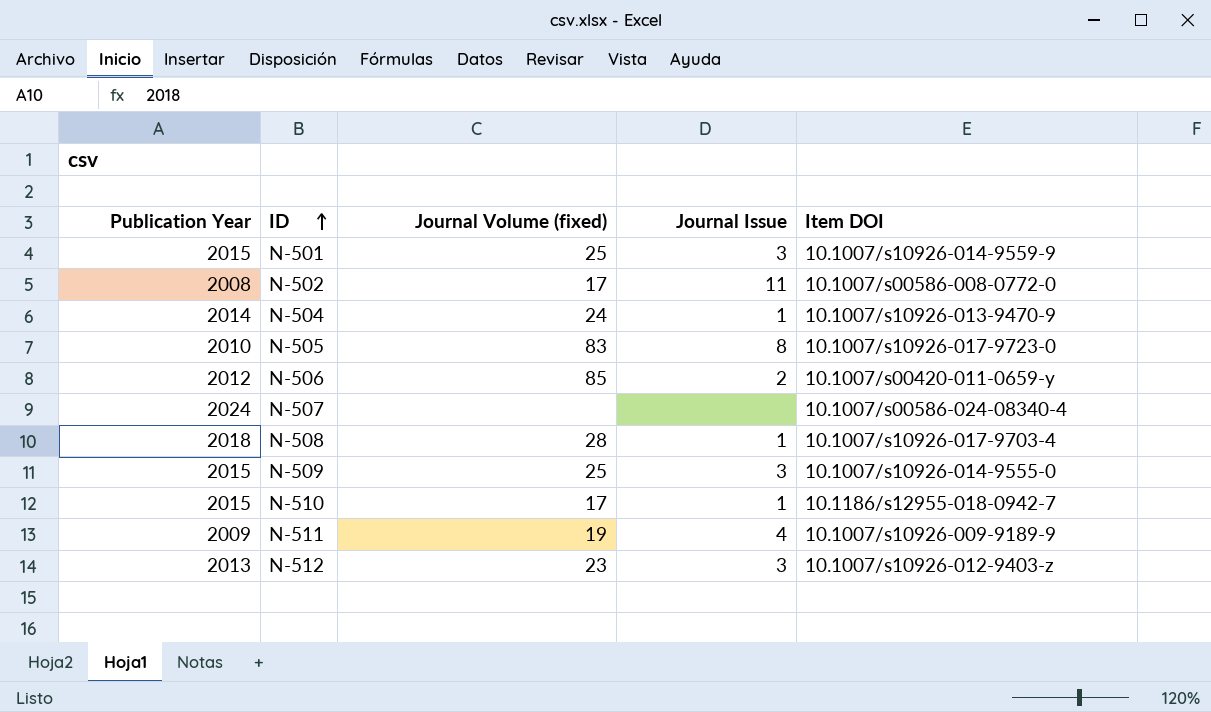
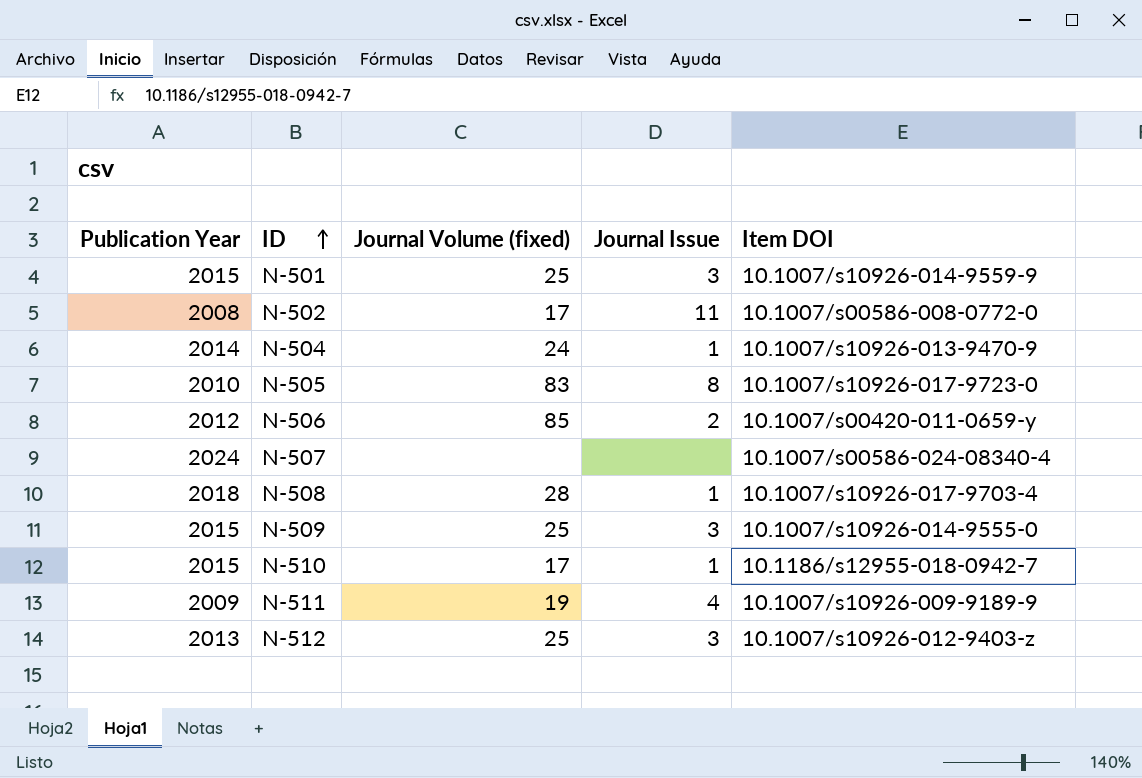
N-512 | Journal Volume (fixed): 23 -> 25

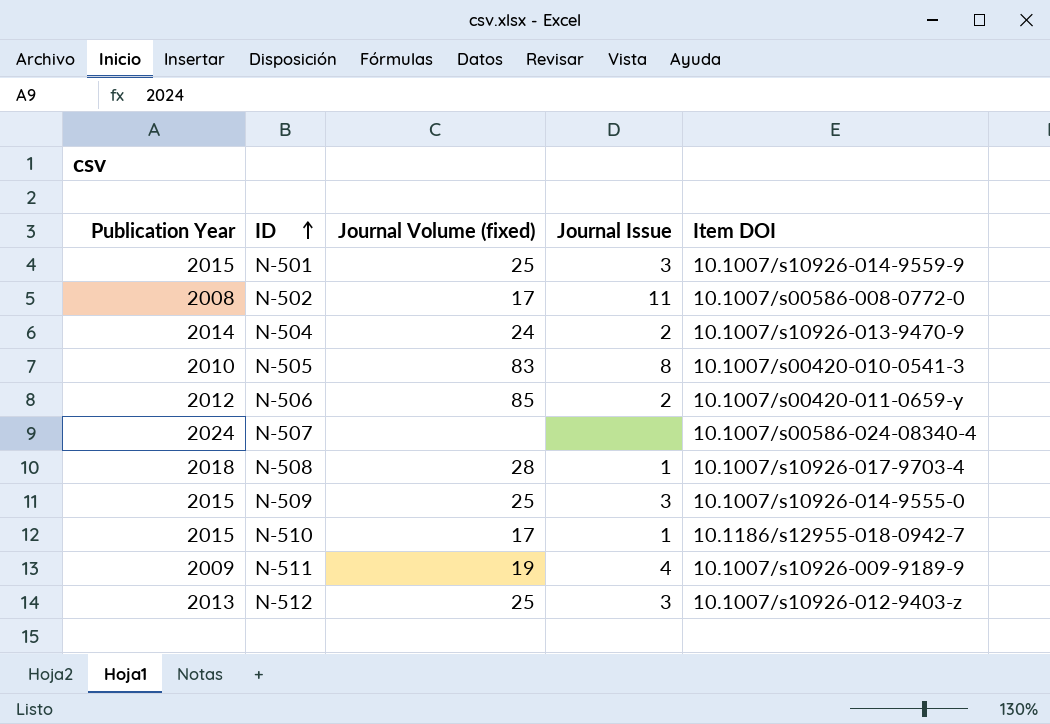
N-504 | Journal Issue: 1 -> 2
N-505 | Item DOI: 10.1007/s10926-017-9723-0 -> 10.1007/s00420-010-0541-3

